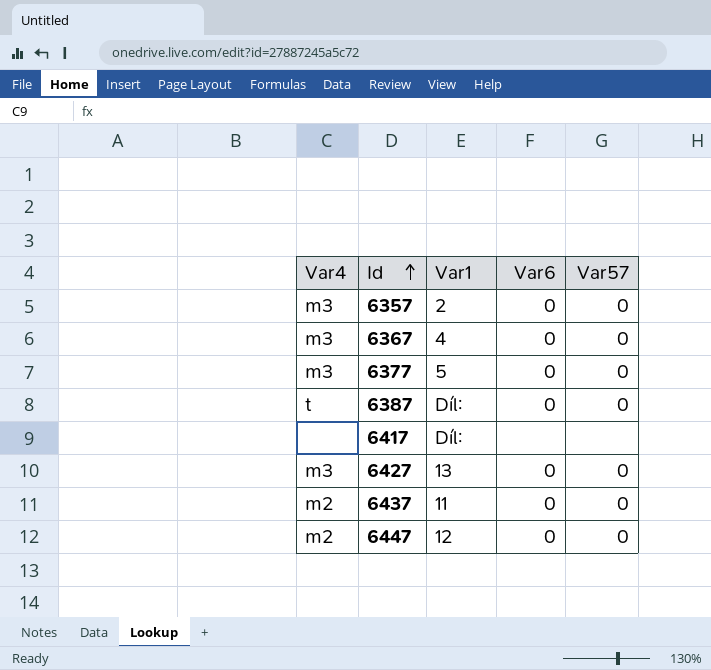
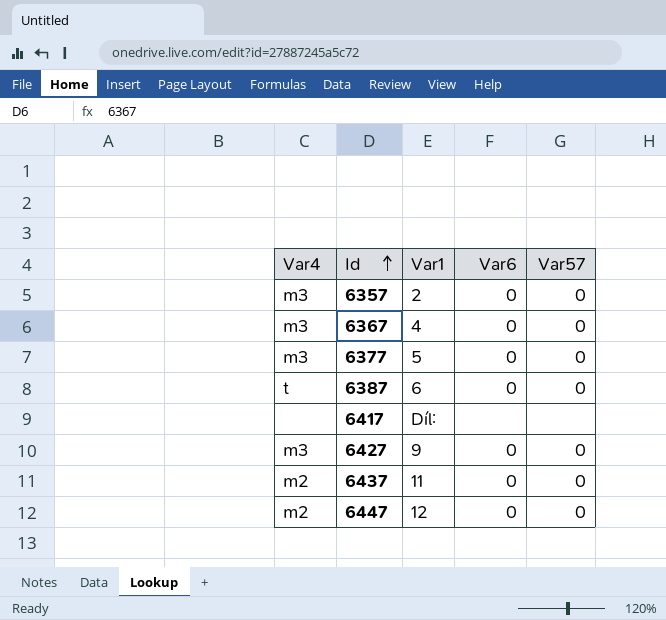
6387 | Var1: Díl: -> 6
6427 | Var1: 13 -> 9

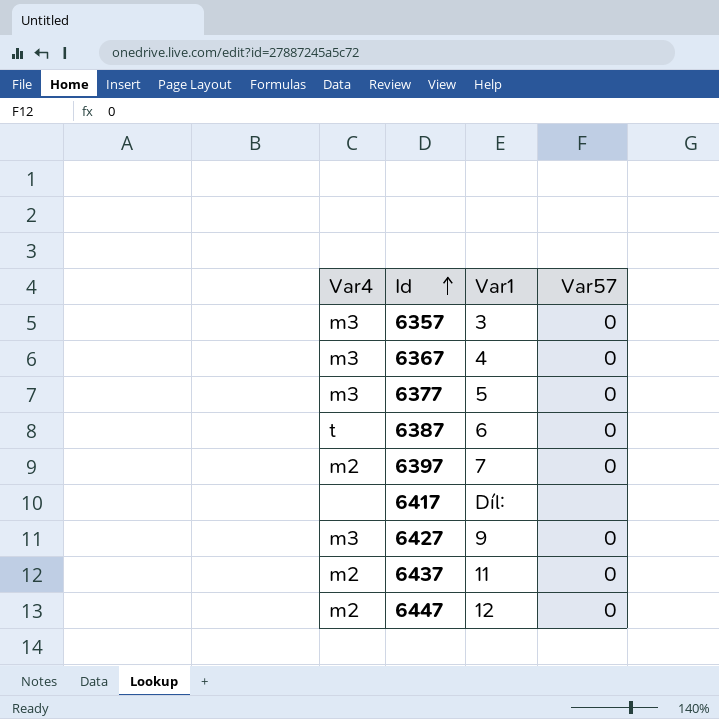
column Var6 | position: 4 -> none
6357 | Var1: 2 -> 3
row 6397: none -> m2 | 7 | 0

